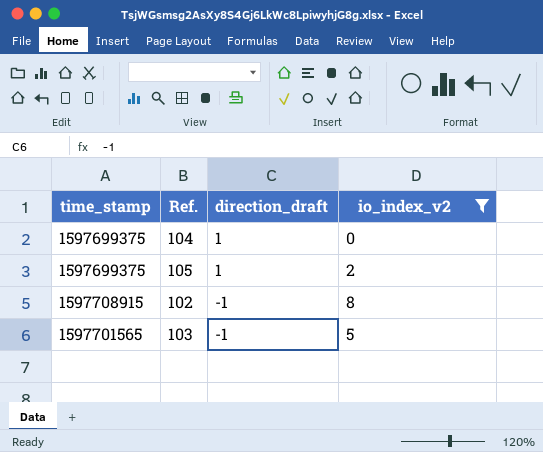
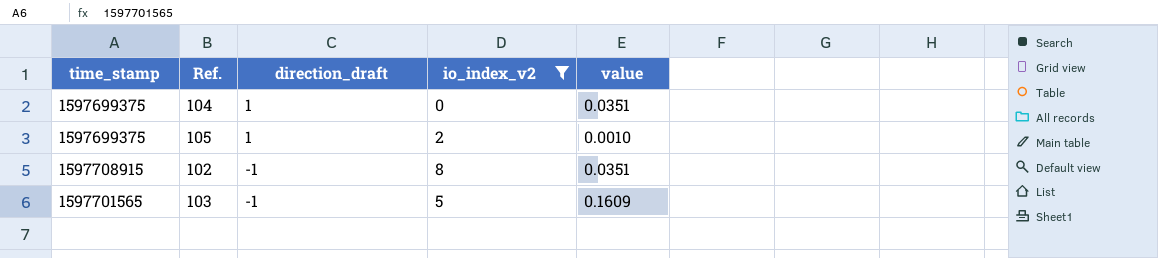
column value | position: none -> 5

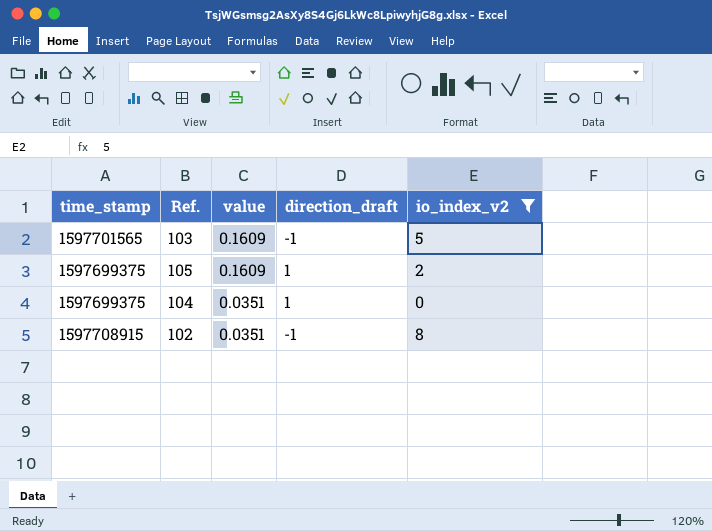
row order: direction_draft descending -> value descending
column value | position: 5 -> 3
105 | value: 0.0010 -> 0.1609

